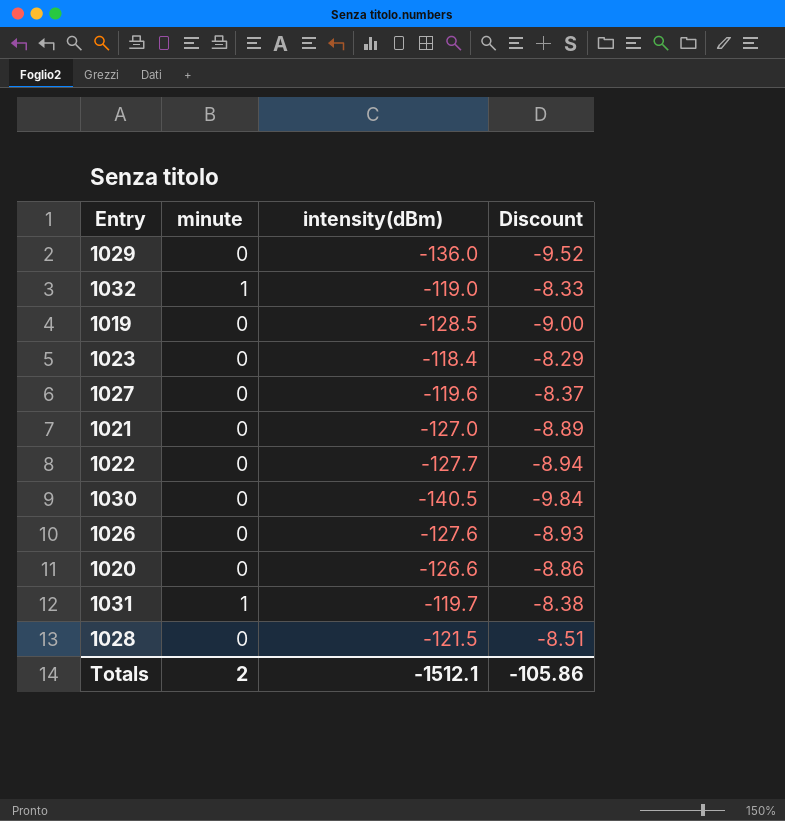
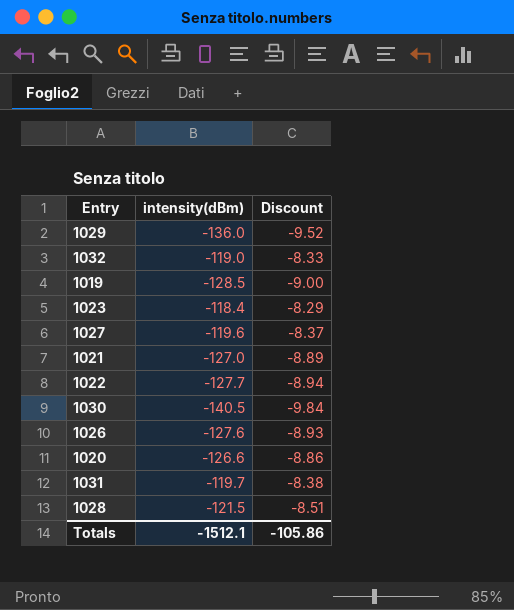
column minute | position: 2 -> none

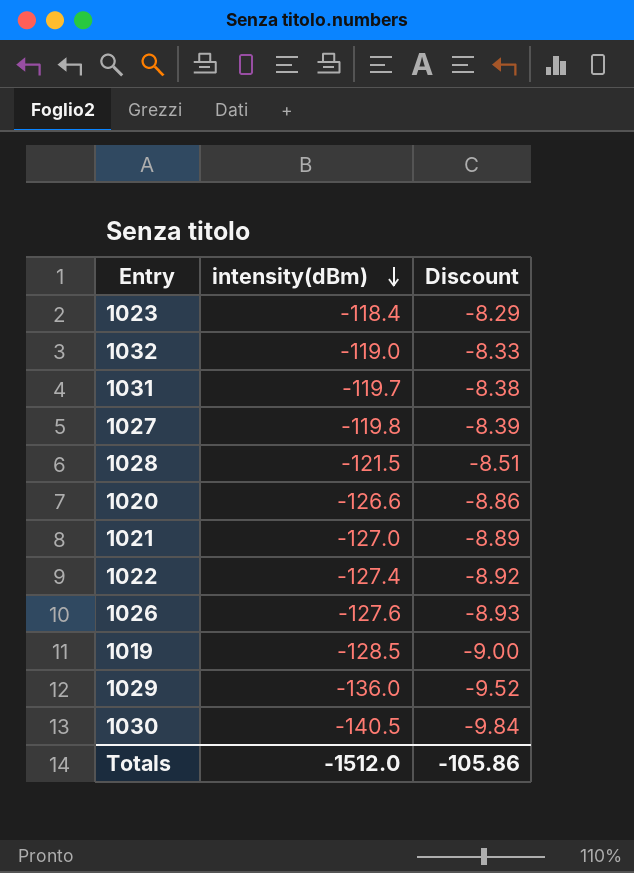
row order: none -> intensity(dBm) descending
1027 | intensity(dBm): -119.6 -> -119.8
1027 | Discount: -8.37 -> -8.39
1022 | intensity(dBm): -127.7 -> -127.4
1022 | Discount: -8.94 -> -8.92
Totals | intensity(dBm): -1512.1 -> -1512.0

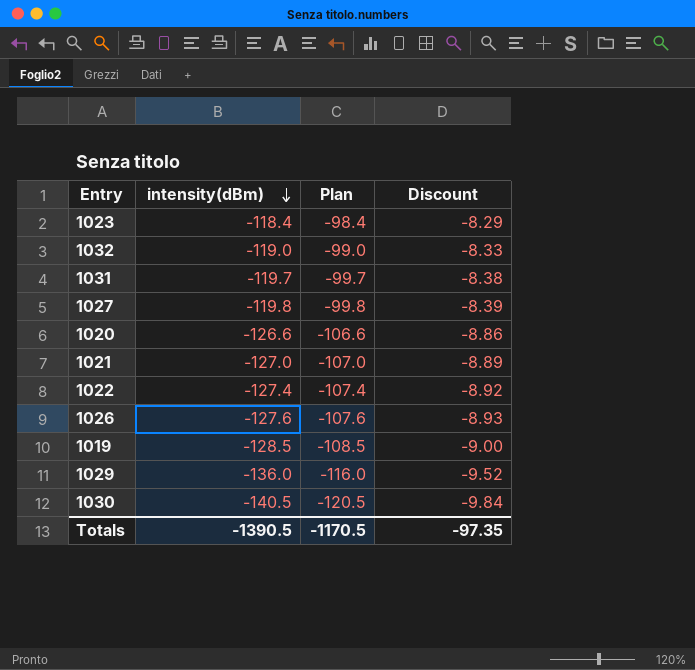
column Plan | formula: none -> [intensity(dBm)] + 20
row 1028: -121.5 | -8.51 -> none
Totals | intensity(dBm): -1512.0 -> -1390.5
Totals | Discount: -105.86 -> -97.35

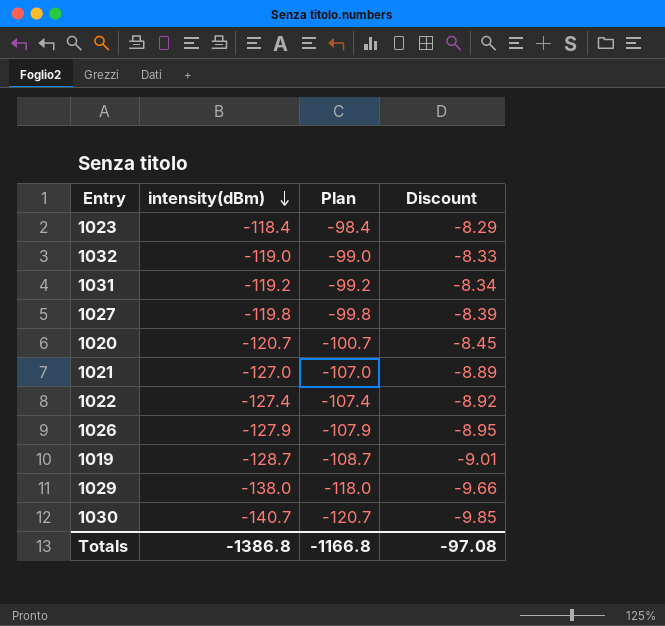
1031 | intensity(dBm): -119.7 -> -119.2
1031 | Plan: -99.7 -> -99.2
1031 | Discount: -8.38 -> -8.34
1020 | intensity(dBm): -126.6 -> -120.7
1020 | Plan: -106.6 -> -100.7
1020 | Discount: -8.86 -> -8.45
1026 | intensity(dBm): -127.6 -> -127.9
1026 | Plan: -107.6 -> -107.9
1026 | Discount: -8.93 -> -8.95
1019 | intensity(dBm): -128.5 -> -128.7
1019 | Plan: -108.5 -> -108.7
1019 | Discount: -9.00 -> -9.01
1029 | intensity(dBm): -136.0 -> -138.0
1029 | Plan: -116.0 -> -118.0
1029 | Discount: -9.52 -> -9.66
1030 | intensity(dBm): -140.5 -> -140.7
1030 | Plan: -120.5 -> -120.7
1030 | Discount: -9.84 -> -9.85
Totals | intensity(dBm): -1390.5 -> -1386.8
Totals | Plan: -1170.5 -> -1166.8
Totals | Discount: -97.35 -> -97.08

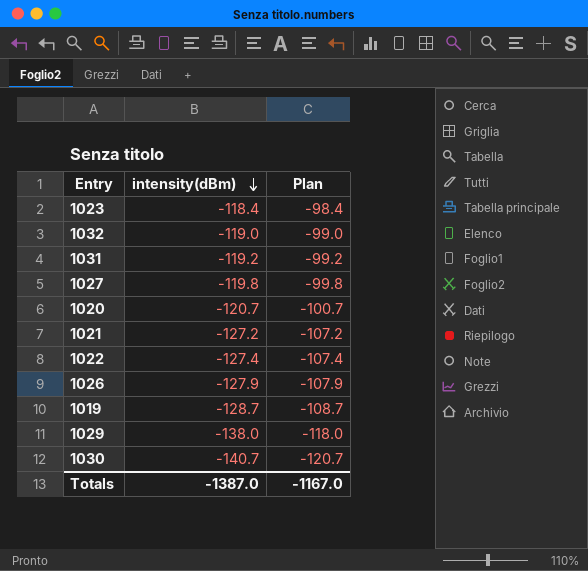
column Discount | formula: [intensity(dBm)] * 0.07 -> none
1021 | intensity(dBm): -127.0 -> -127.2
1021 | Plan: -107.0 -> -107.2
Totals | intensity(dBm): -1386.8 -> -1387.0
Totals | Plan: -1166.8 -> -1167.0

